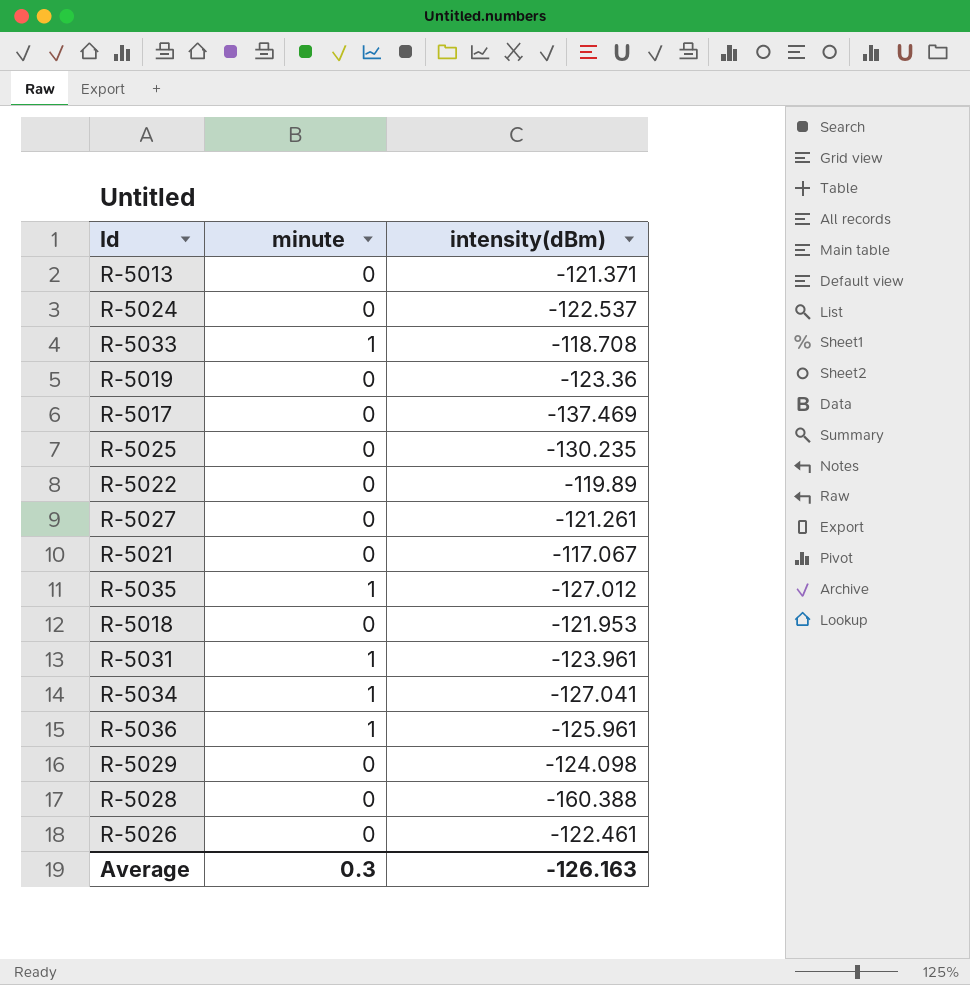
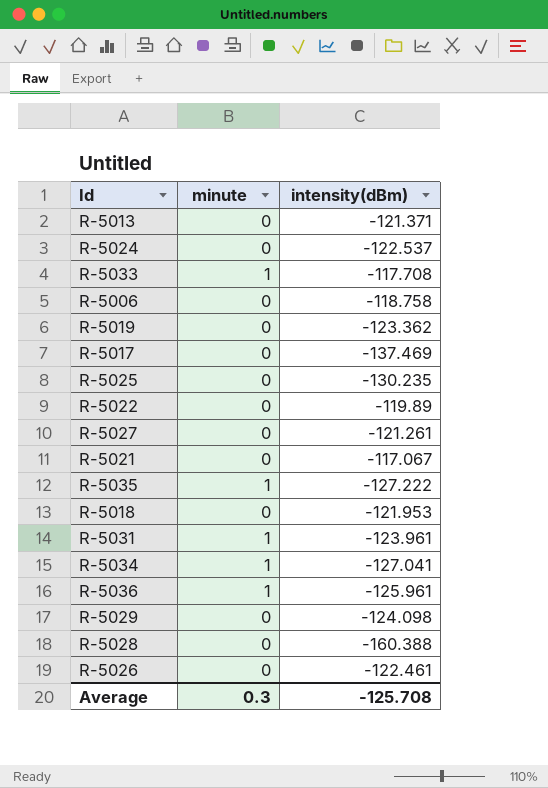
R-5033 | intensity(dBm): -118.708 -> -117.708
row R-5006: none -> 0 | -118.758
R-5019 | intensity(dBm): -123.36 -> -123.362
R-5035 | intensity(dBm): -127.012 -> -127.222
Average | intensity(dBm): -126.163 -> -125.708

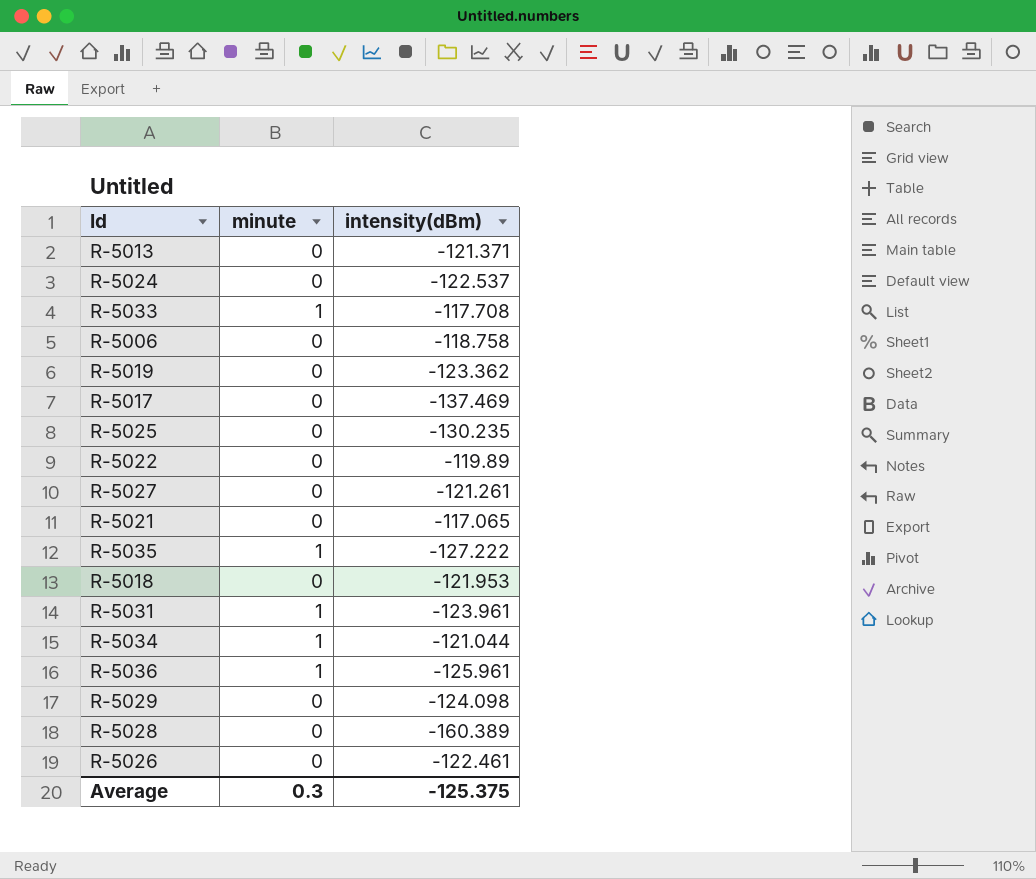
R-5021 | intensity(dBm): -117.067 -> -117.065
R-5034 | intensity(dBm): -127.041 -> -121.044
R-5028 | intensity(dBm): -160.388 -> -160.389
Average | intensity(dBm): -125.708 -> -125.375

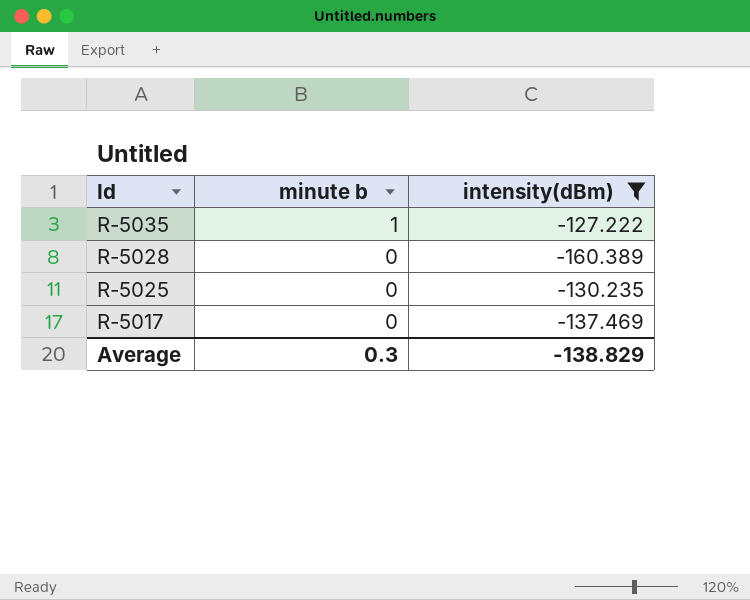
filter: none -> intensity(dBm) <= -127.222
row order: none -> Id descending
column name: minute -> minute b
Average | intensity(dBm): -125.375 -> -138.829

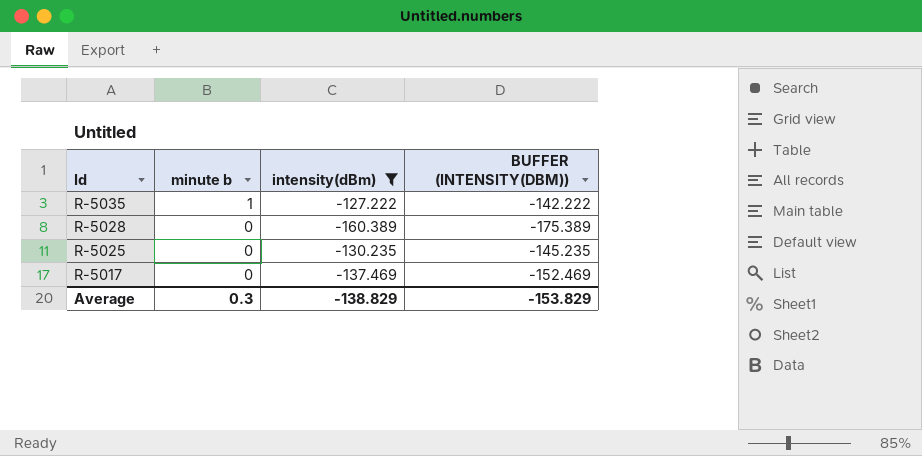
column BUFFER (INTENSITY(DBM)) | formula: none -> [intensity(dBm)] - 15

